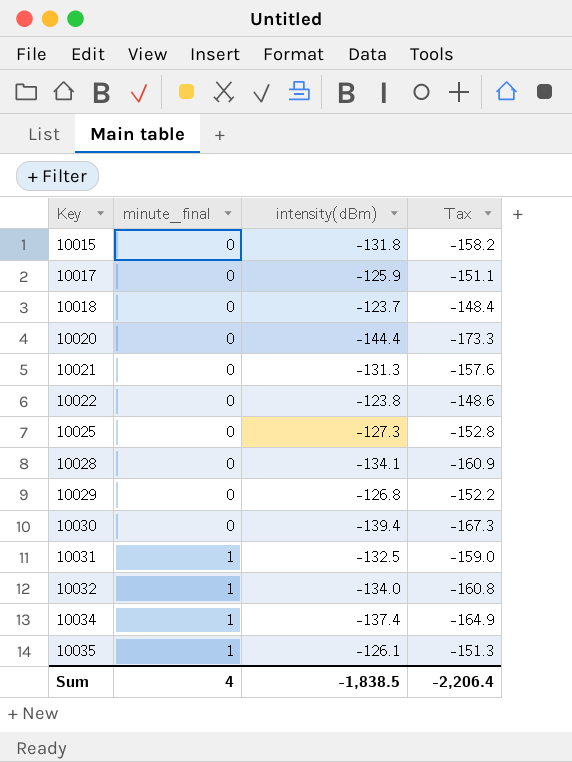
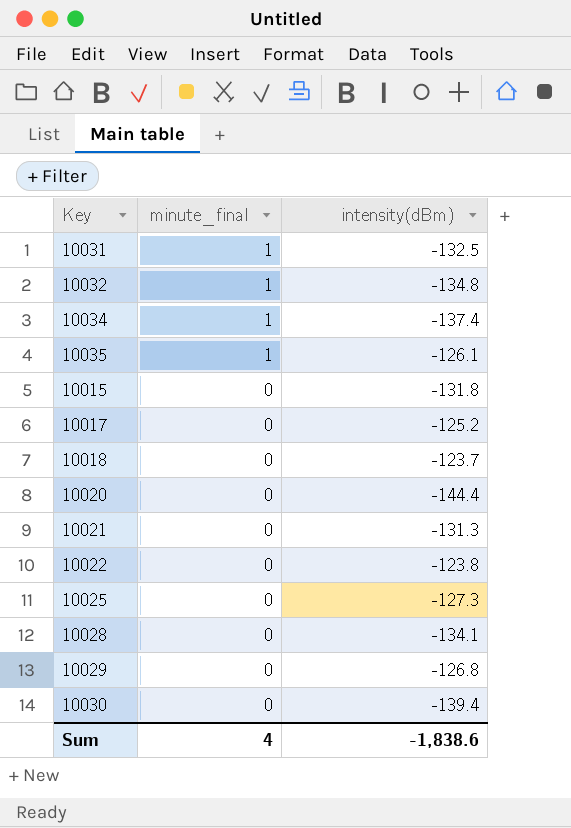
row order: Key ascending -> minute_final descending
column Tax | formula: [intensity(dBm)] * 1.2 -> none
10032 | intensity(dBm): -134.0 -> -134.8
10017 | intensity(dBm): -125.9 -> -125.2
Sum | intensity(dBm): -1,838.5 -> -1,838.6

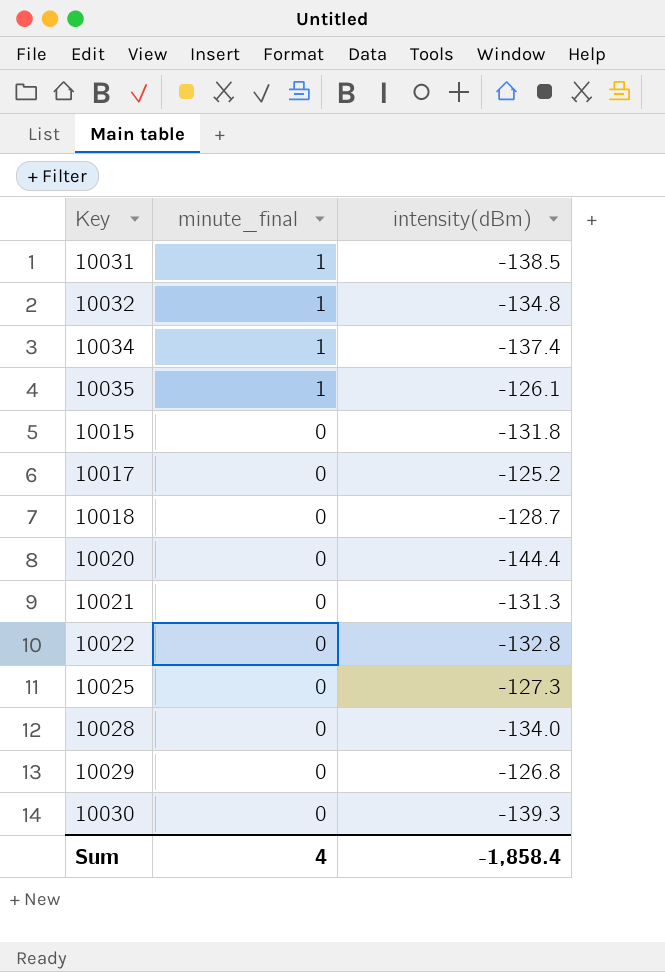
10031 | intensity(dBm): -132.5 -> -138.5
10018 | intensity(dBm): -123.7 -> -128.7
10022 | intensity(dBm): -123.8 -> -132.8
10028 | intensity(dBm): -134.1 -> -134.0
10030 | intensity(dBm): -139.4 -> -139.3
Sum | intensity(dBm): -1,838.6 -> -1,858.4

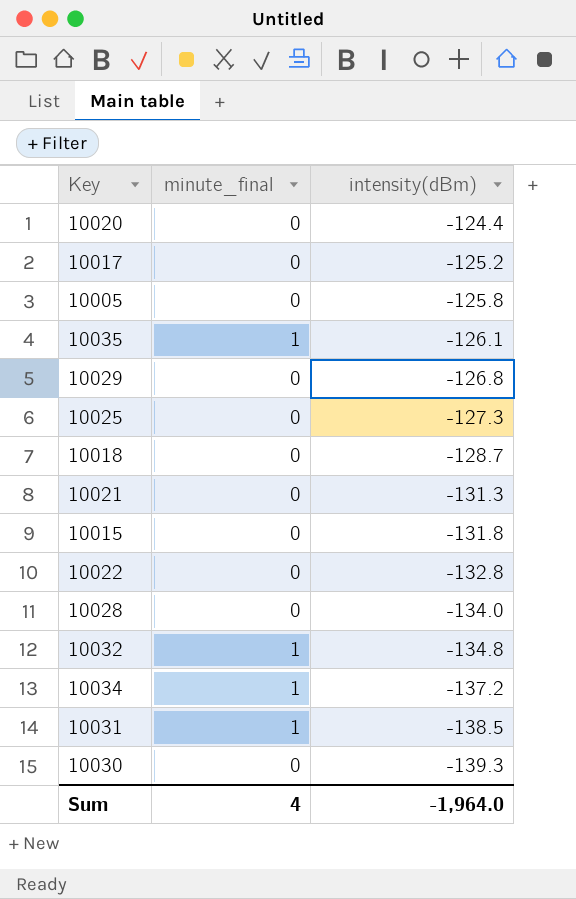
row order: minute_final descending -> intensity(dBm) descending
10020 | intensity(dBm): -144.4 -> -124.4
row 10005: none -> 0 | -125.8
10034 | intensity(dBm): -137.4 -> -137.2
Sum | intensity(dBm): -1,858.4 -> -1,964.0

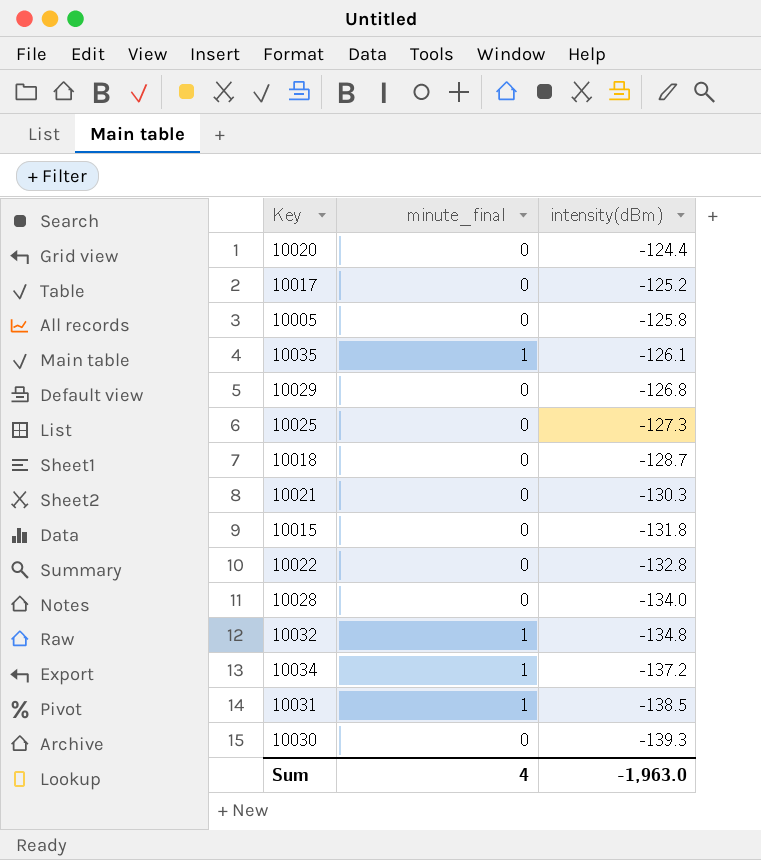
10021 | intensity(dBm): -131.3 -> -130.3
Sum | intensity(dBm): -1,964.0 -> -1,963.0

